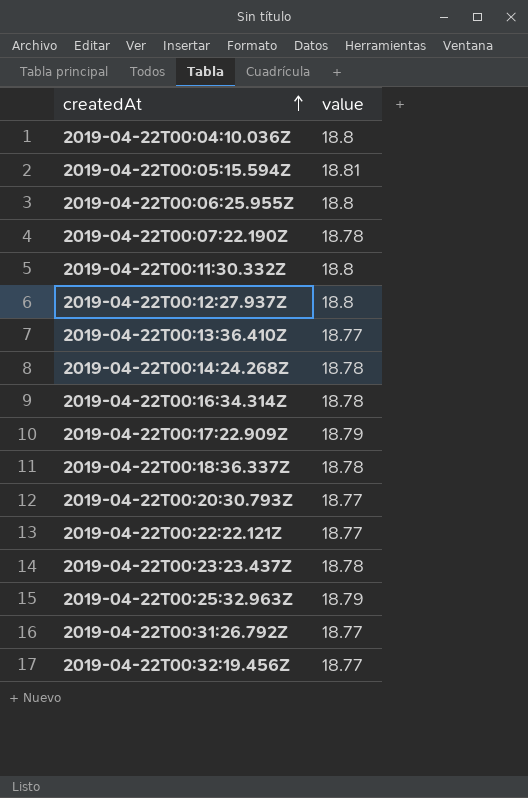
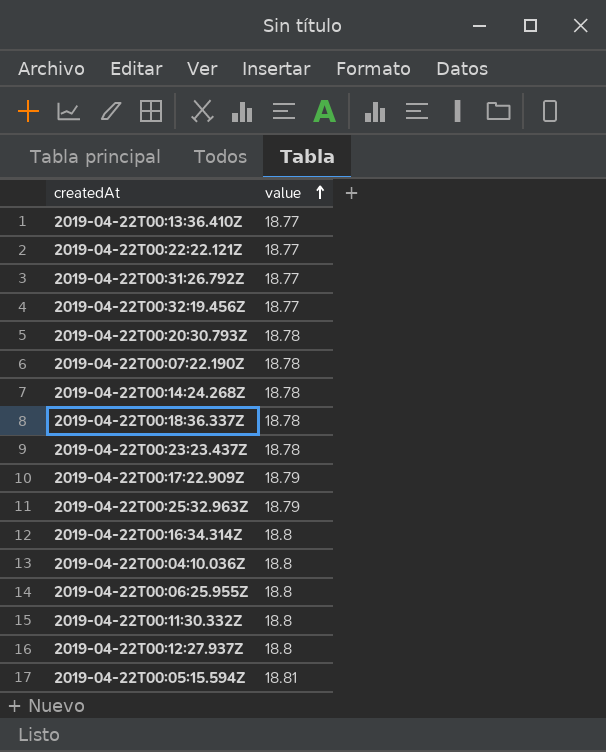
row order: createdAt ascending -> value ascending
2019-04-22T00:20:30.793Z | value: 18.77 -> 18.78
2019-04-22T00:16:34.314Z | value: 18.78 -> 18.8

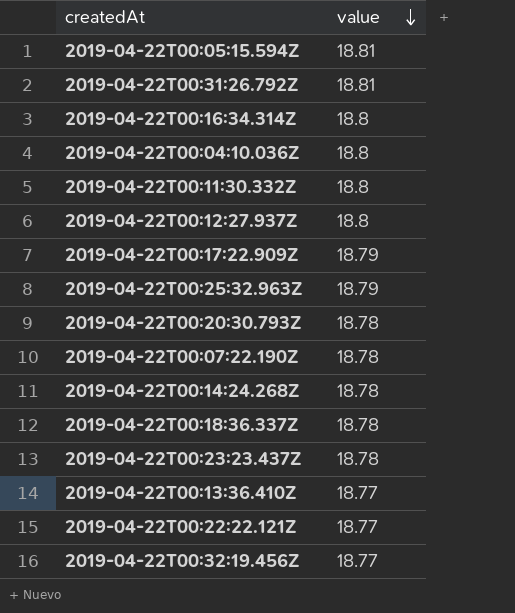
row order: value ascending -> value descending
row 2019-04-22T00:06:25.955Z: 18.8 -> none
2019-04-22T00:31:26.792Z | value: 18.77 -> 18.81

